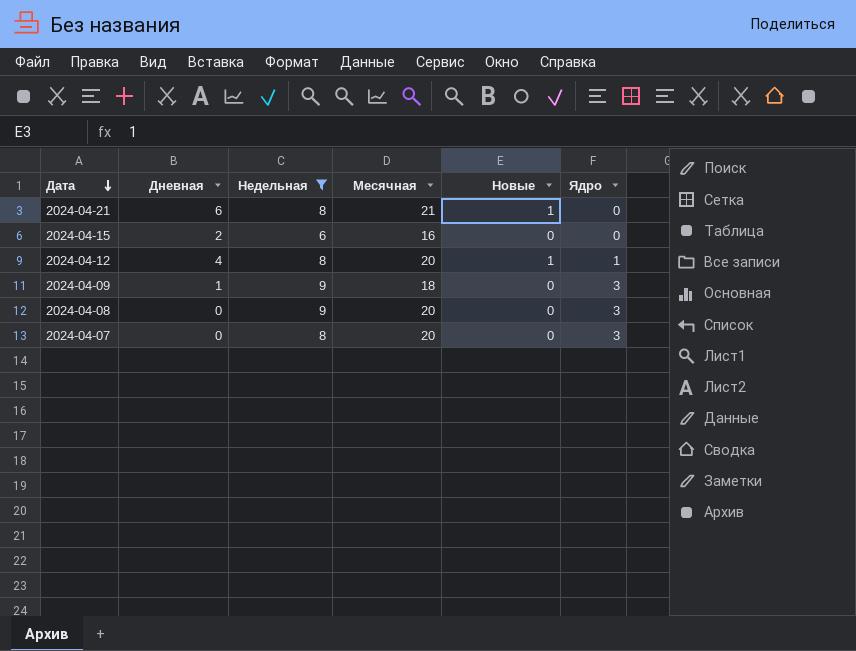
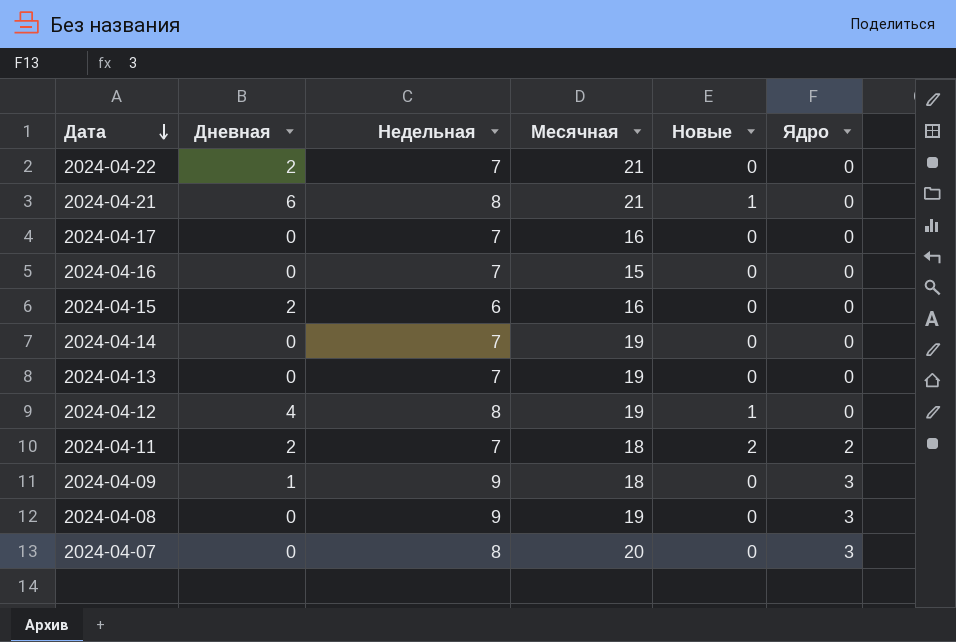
filter: Недельная != 7 -> none
2024-04-12 | Месячная: 20 -> 19
2024-04-12 | Ядро: 1 -> 0
2024-04-08 | Месячная: 20 -> 19

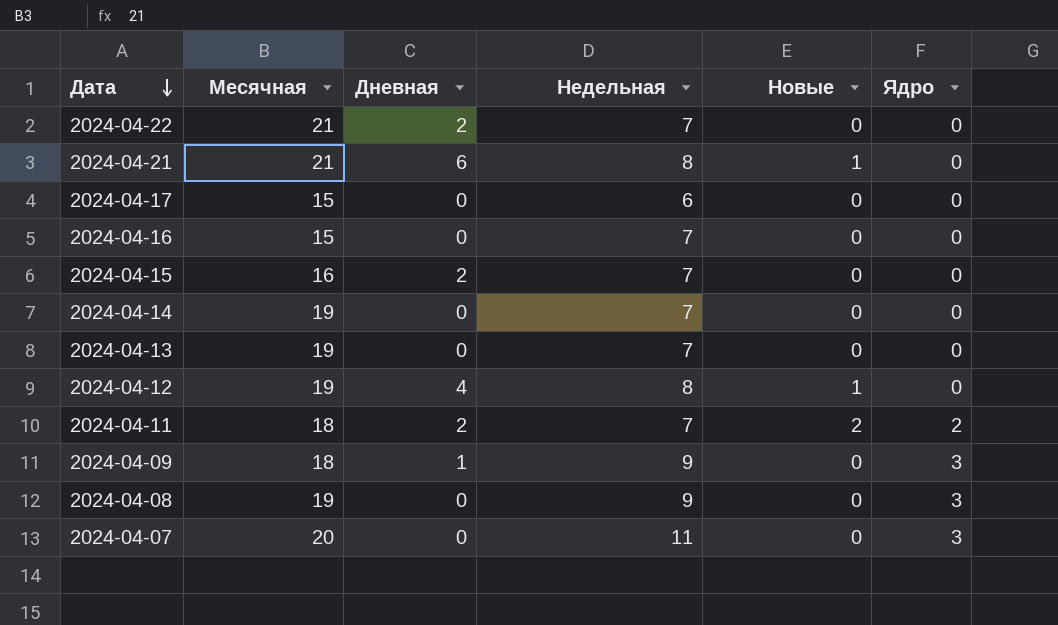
column Месячная | position: 4 -> 2
2024-04-17 | Месячная: 16 -> 15
2024-04-17 | Недельная: 7 -> 6
2024-04-15 | Недельная: 6 -> 7
2024-04-07 | Недельная: 8 -> 11

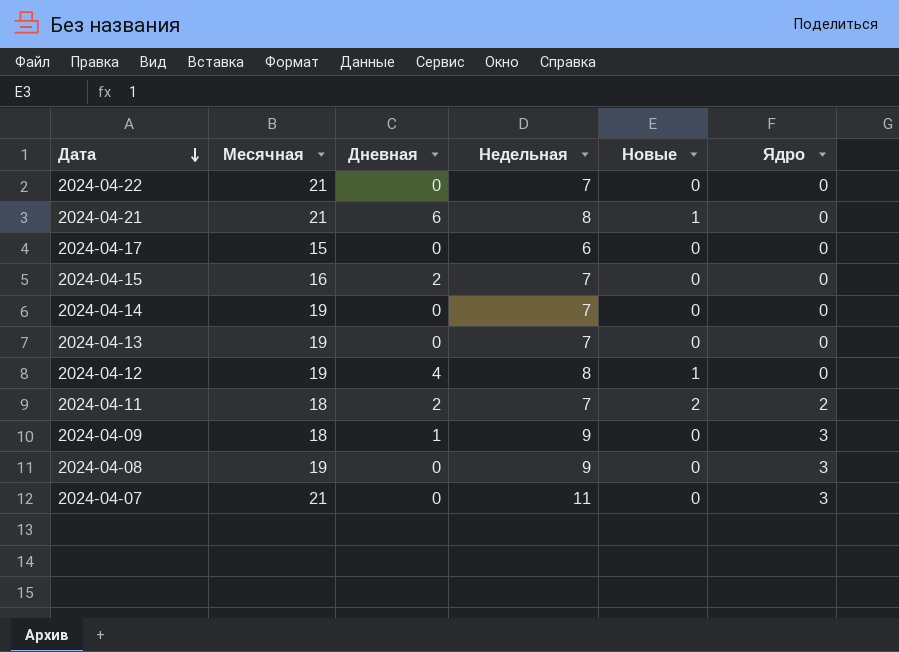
row 2024-04-16: 15 | 0 | 7 | 0 | 0 -> none
2024-04-22 | Дневная: 2 -> 0
2024-04-07 | Месячная: 20 -> 21

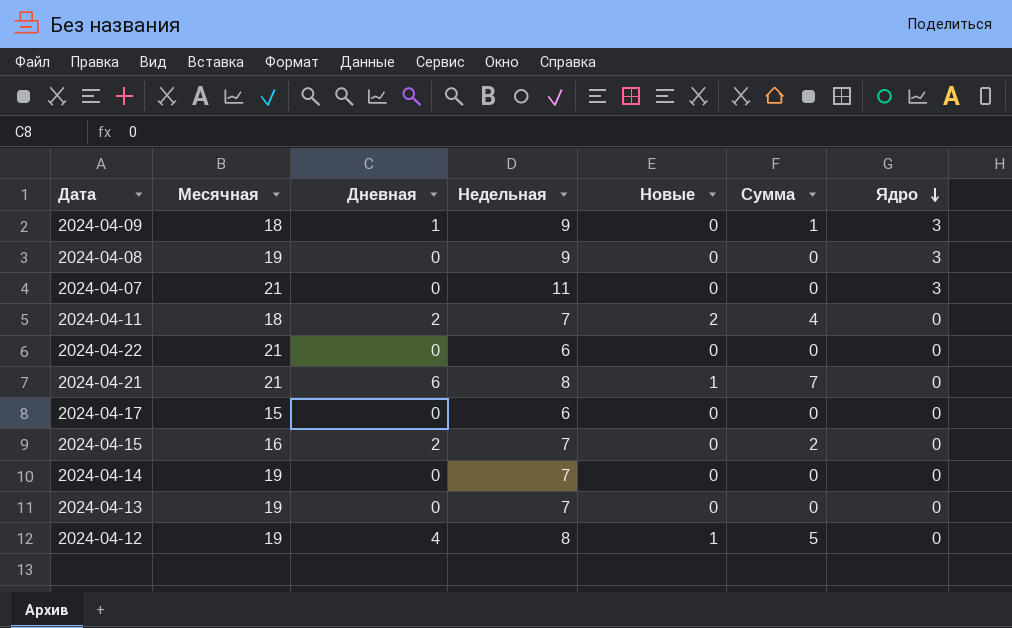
row order: Дата descending -> Ядро descending
column Сумма | formula: none -> [Дневная] + [Новые]
2024-04-11 | Ядро: 2 -> 0
2024-04-22 | Недельная: 7 -> 6

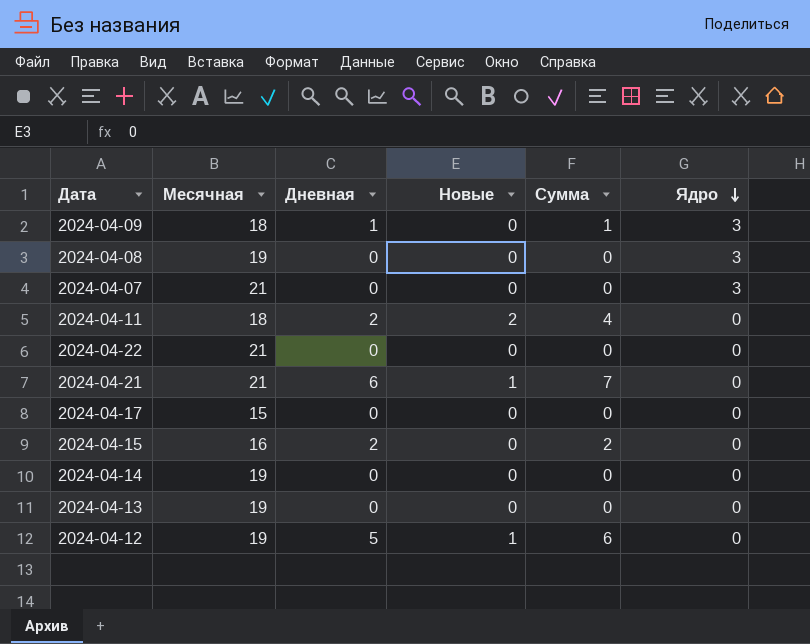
column Недельная | position: 4 -> none
2024-04-12 | Дневная: 4 -> 5
2024-04-12 | Сумма: 5 -> 6

